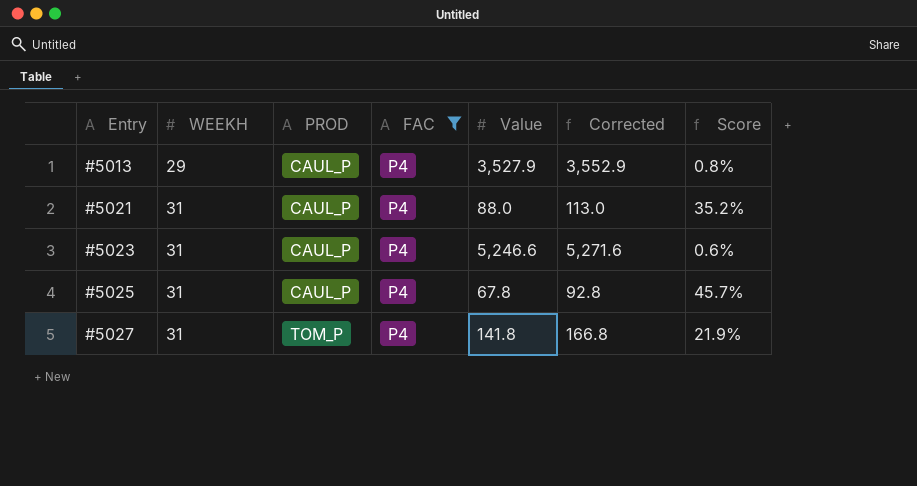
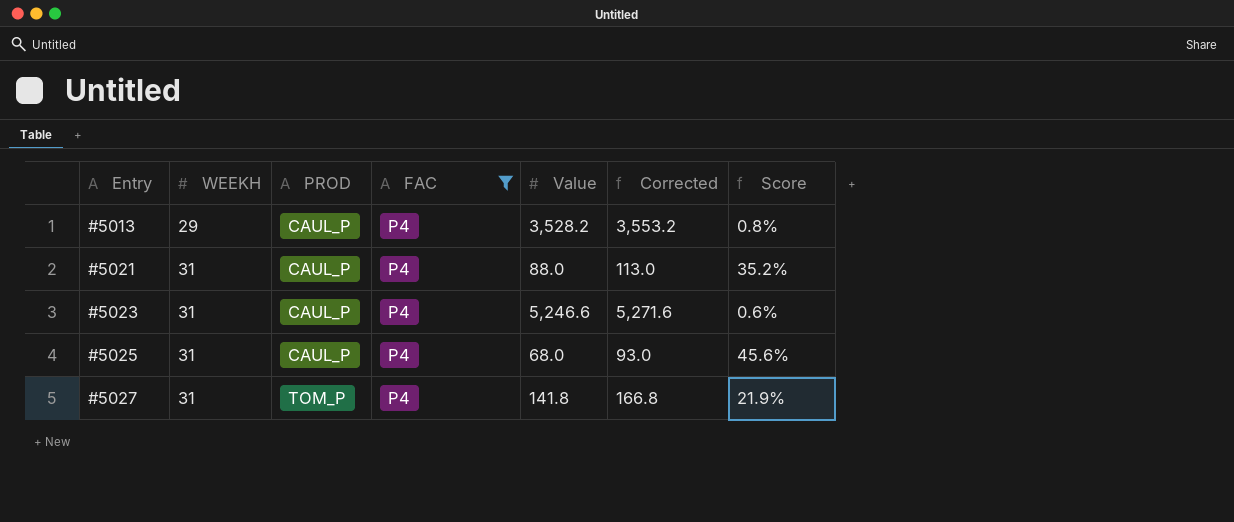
#5013 | Value: 3,527.9 -> 3,528.2
#5013 | Corrected: 3,552.9 -> 3,553.2
#5025 | Value: 67.8 -> 68.0
#5025 | Corrected: 92.8 -> 93.0
#5025 | Score: 45.7% -> 45.6%

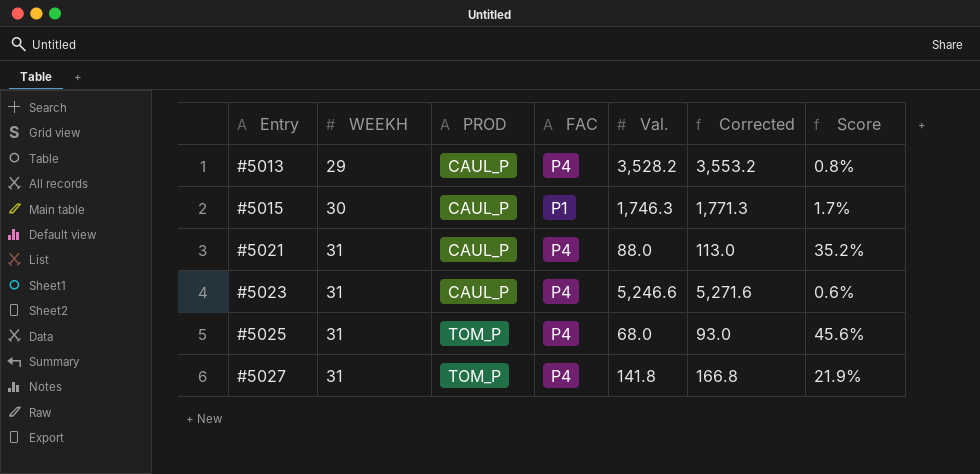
filter: FAC = P4 -> none
column name: Value -> Val.
#5025 | PROD: CAUL_P -> TOM_P

